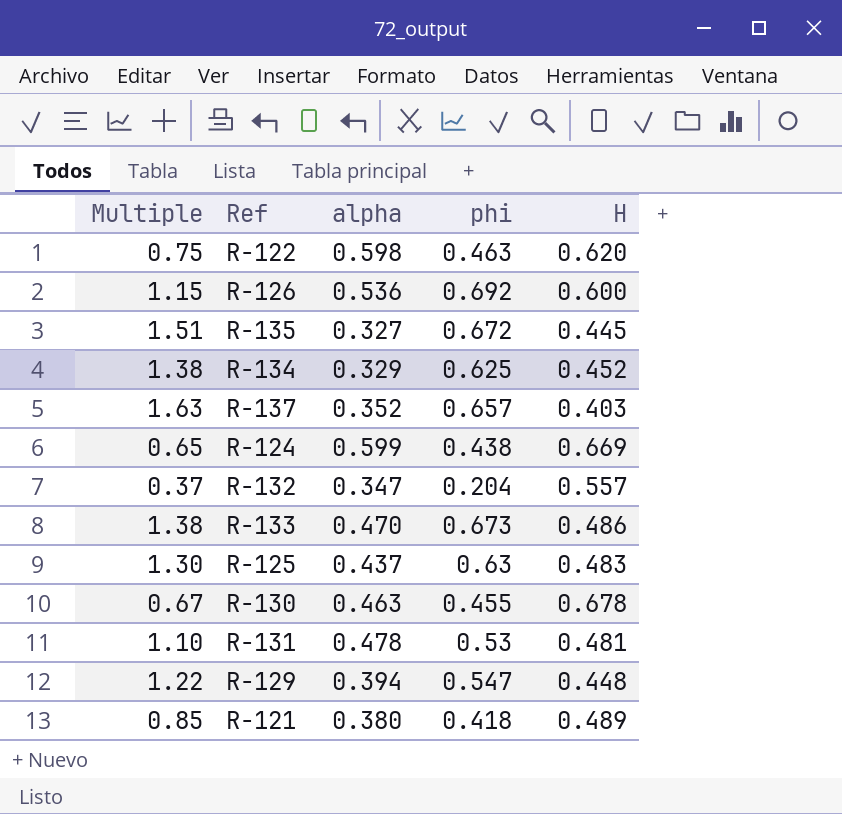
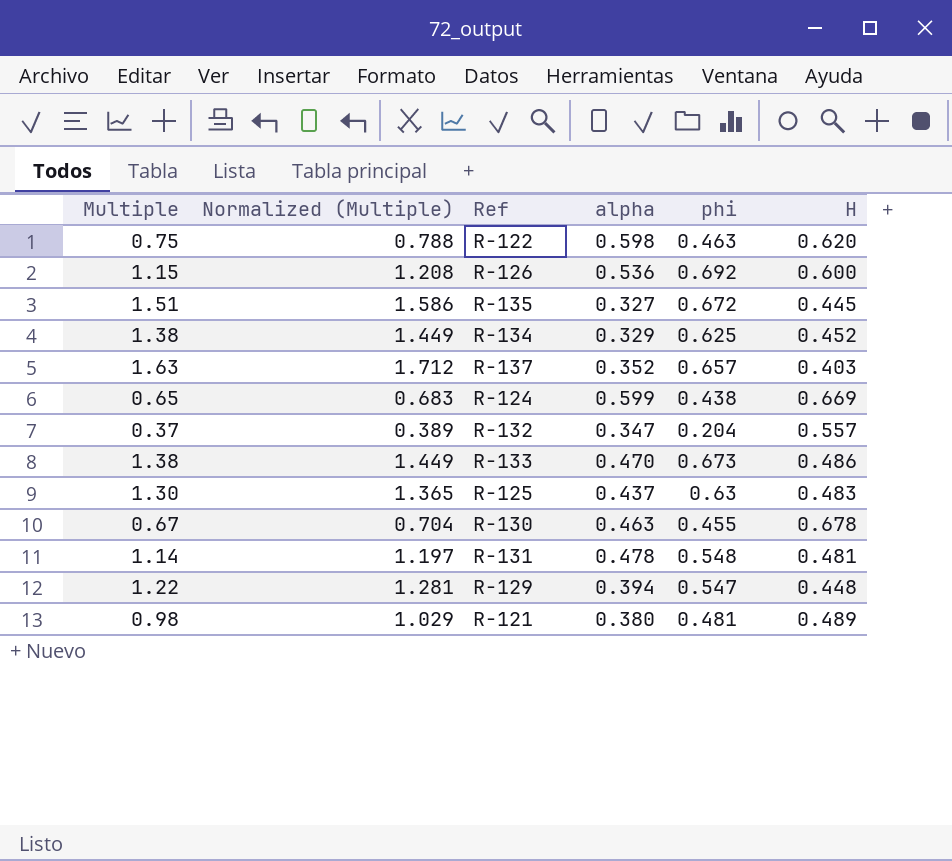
column Normalized (Multiple) | formula: none -> [Multiple] * 1.05
R-131 | Multiple: 1.10 -> 1.14
R-131 | phi: 0.53 -> 0.548
R-121 | Multiple: 0.85 -> 0.98
R-121 | phi: 0.418 -> 0.481

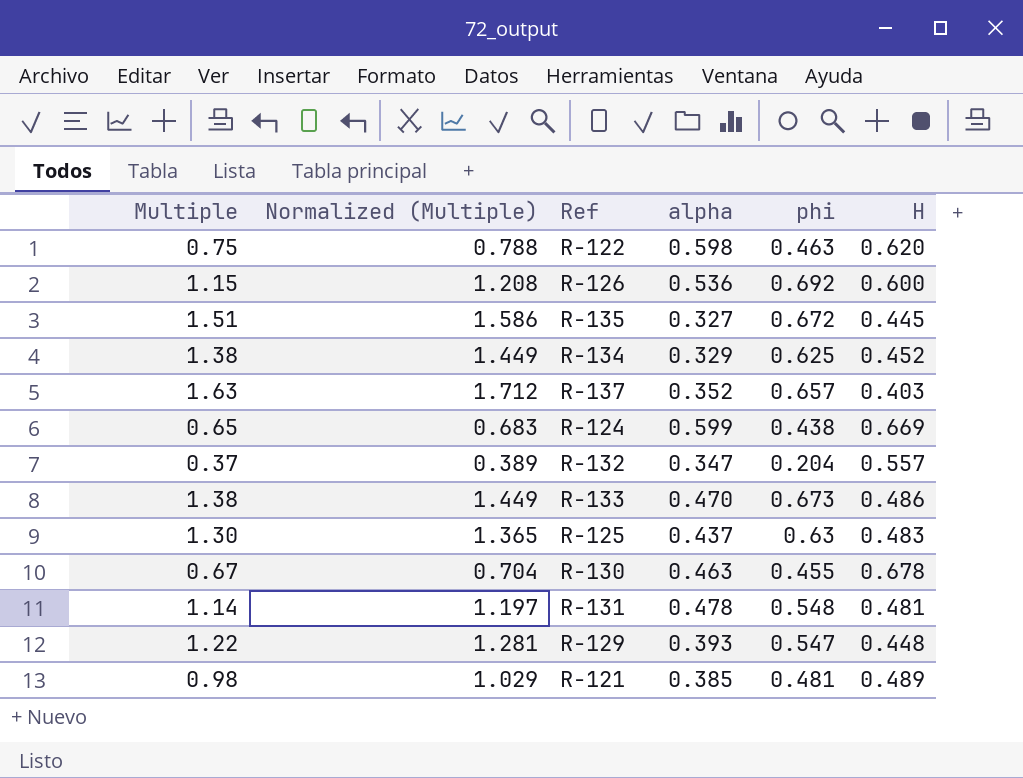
R-129 | alpha: 0.394 -> 0.393
R-121 | alpha: 0.380 -> 0.385

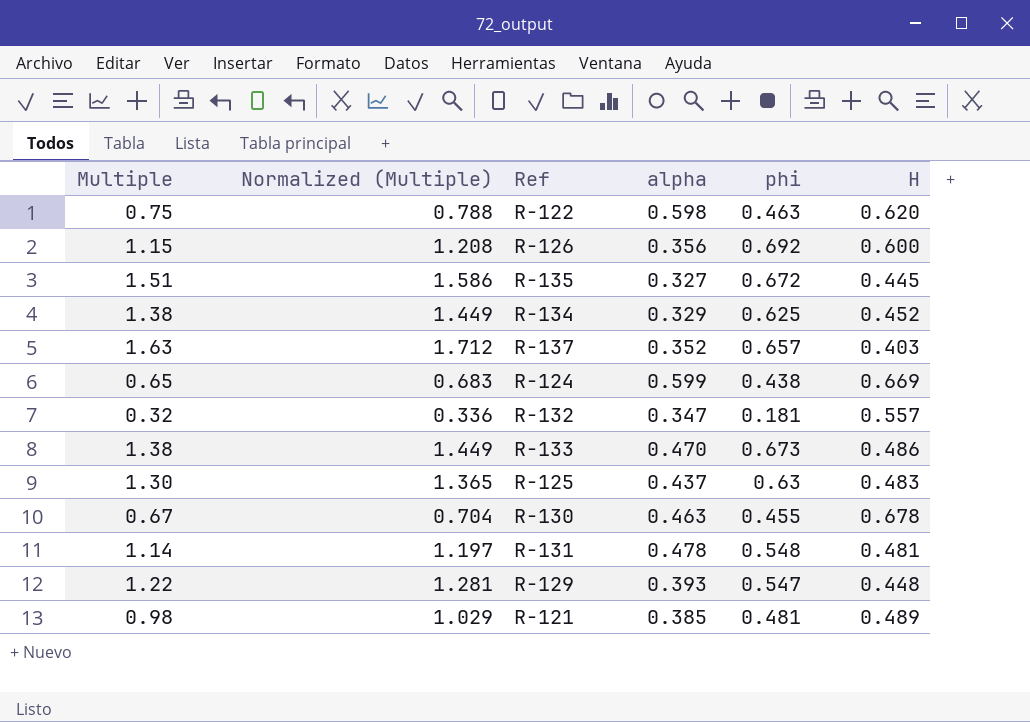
R-126 | alpha: 0.536 -> 0.356
R-132 | Multiple: 0.37 -> 0.32
R-132 | Normalized (Multiple): 0.389 -> 0.336
R-132 | phi: 0.204 -> 0.181

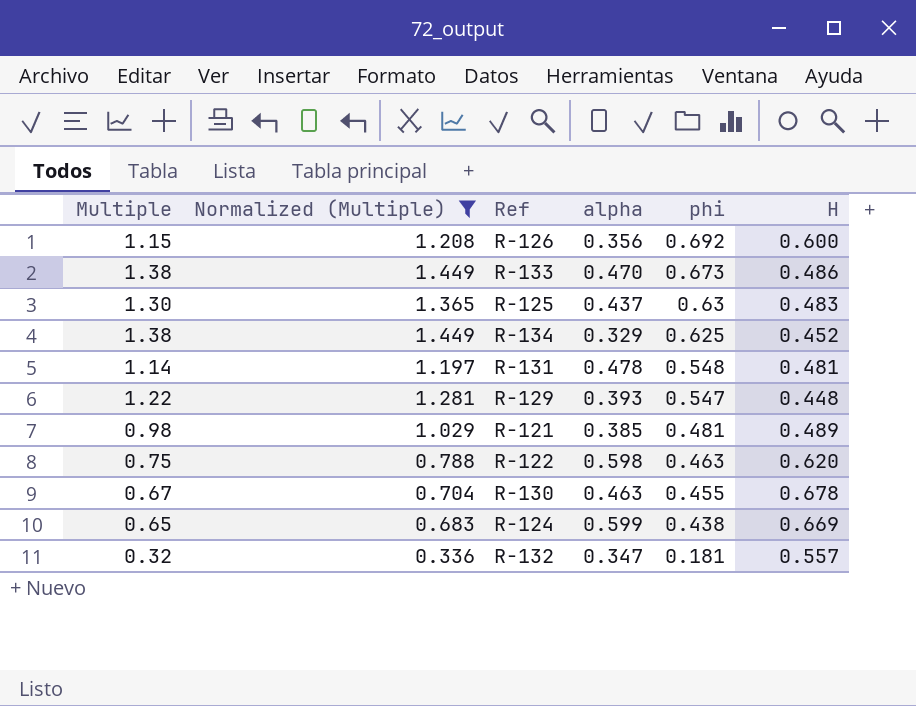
filter: none -> Normalized (Multiple) <= 1.449
row order: none -> phi descending

